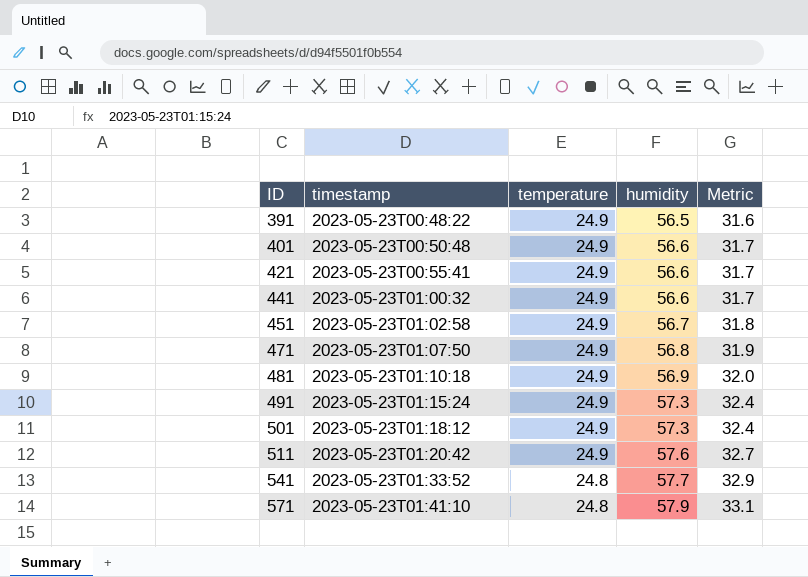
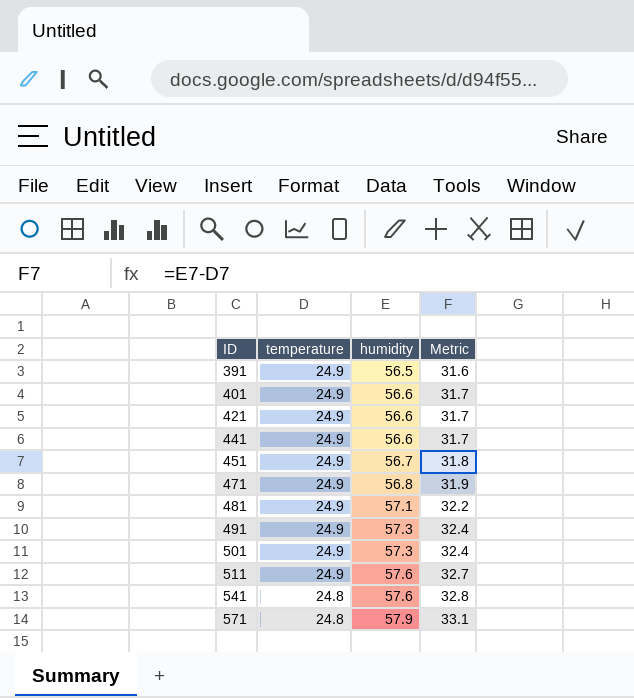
column timestamp | position: 2 -> none
481 | humidity: 56.9 -> 57.1
481 | Metric: 32.0 -> 32.2
541 | humidity: 57.7 -> 57.6
541 | Metric: 32.9 -> 32.8

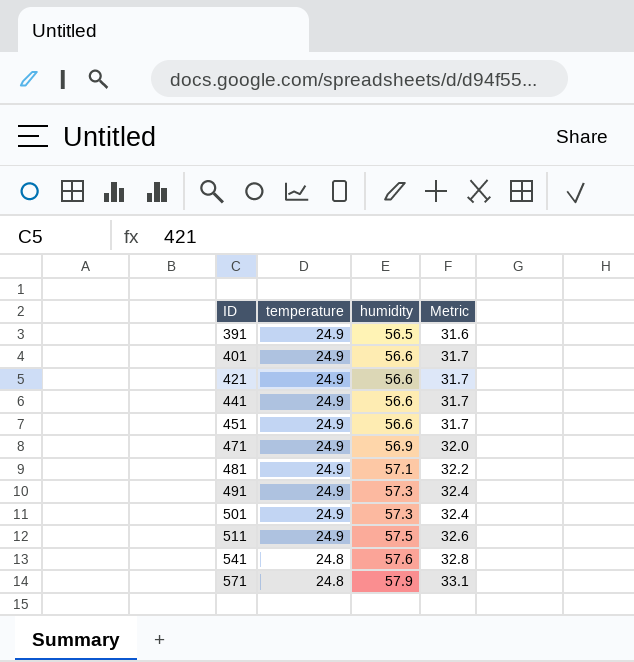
451 | humidity: 56.7 -> 56.6
451 | Metric: 31.8 -> 31.7
471 | humidity: 56.8 -> 56.9
471 | Metric: 31.9 -> 32.0
511 | humidity: 57.6 -> 57.5
511 | Metric: 32.7 -> 32.6

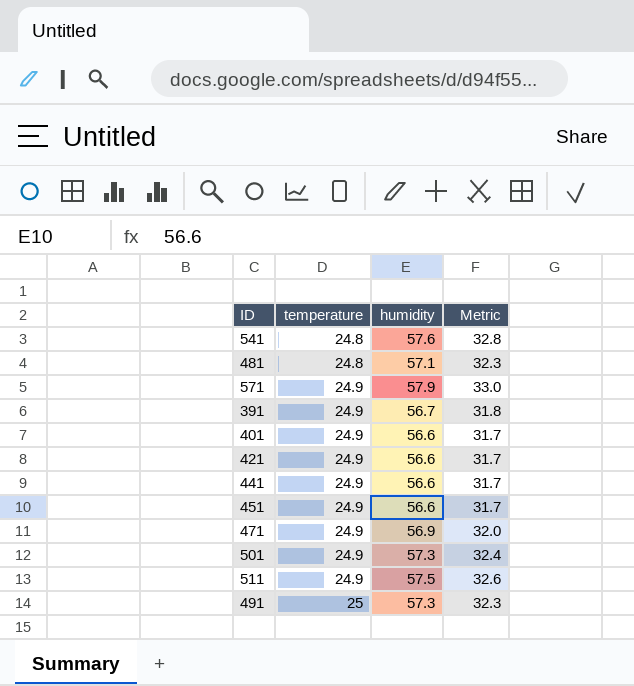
row order: ID ascending -> temperature ascending
481 | temperature: 24.9 -> 24.8
481 | Metric: 32.2 -> 32.3
571 | temperature: 24.8 -> 24.9
571 | Metric: 33.1 -> 33.0
391 | humidity: 56.5 -> 56.7
391 | Metric: 31.6 -> 31.8
491 | temperature: 24.9 -> 25
491 | Metric: 32.4 -> 32.3

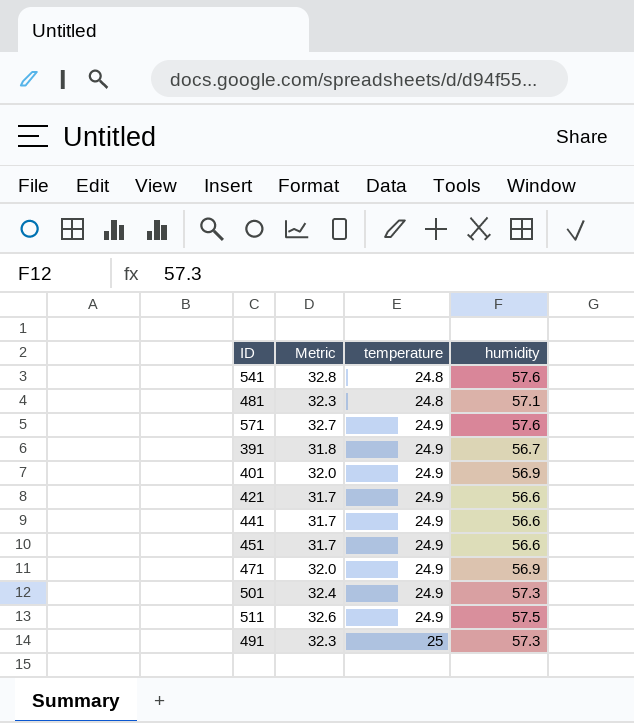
column Metric | position: 4 -> 2
571 | Metric: 33.0 -> 32.7
571 | humidity: 57.9 -> 57.6
401 | Metric: 31.7 -> 32.0
401 | humidity: 56.6 -> 56.9

